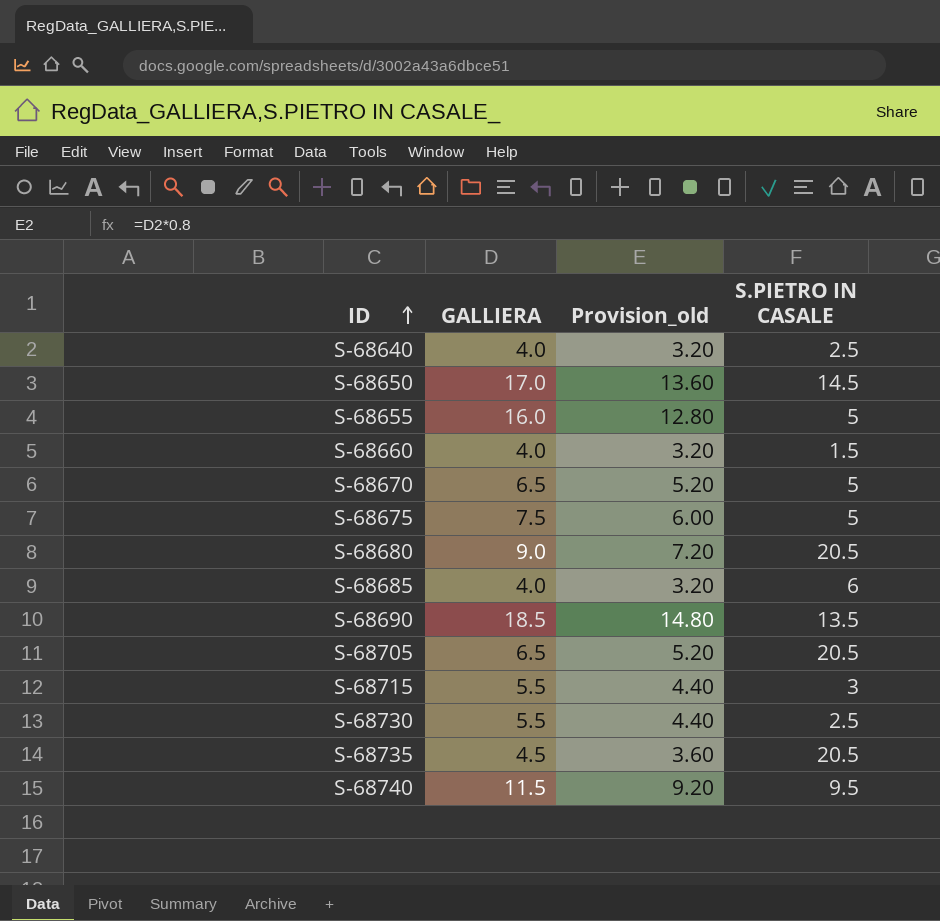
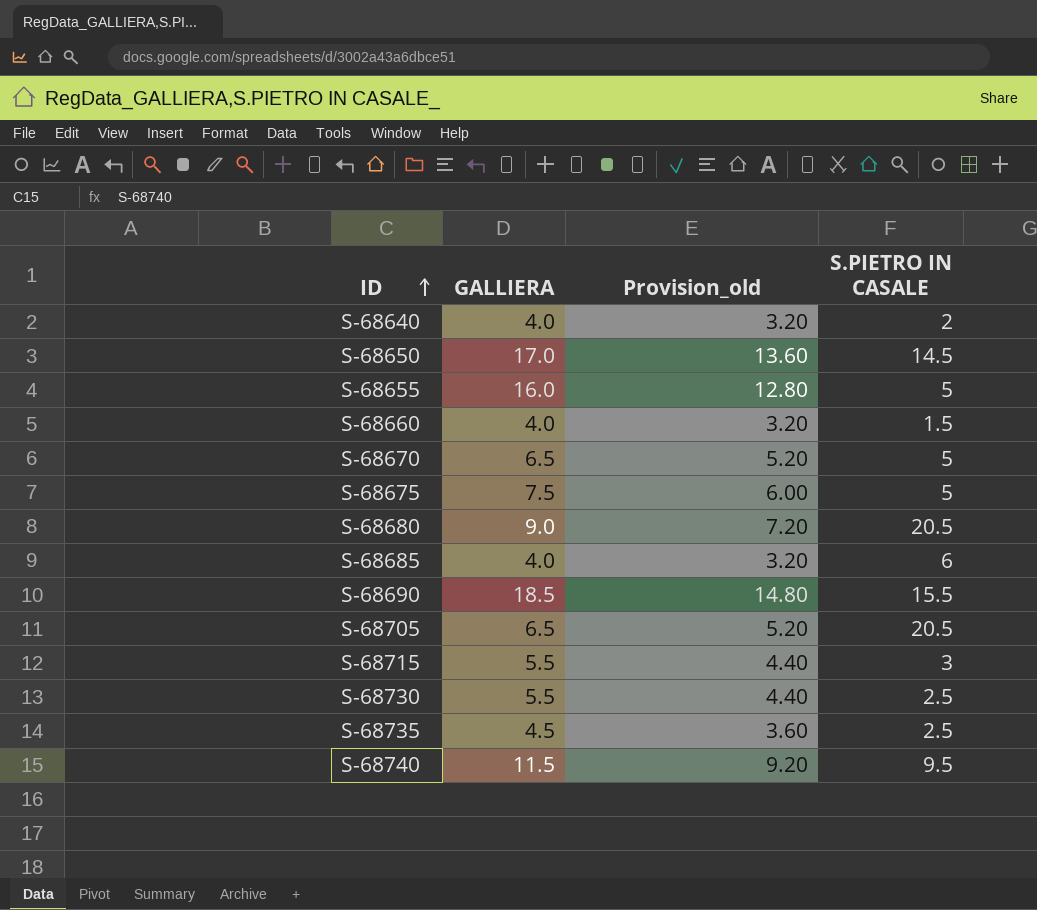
S-68640 | S.PIETRO IN CASALE: 2.5 -> 2
S-68690 | S.PIETRO IN CASALE: 13.5 -> 15.5
S-68735 | S.PIETRO IN CASALE: 20.5 -> 2.5

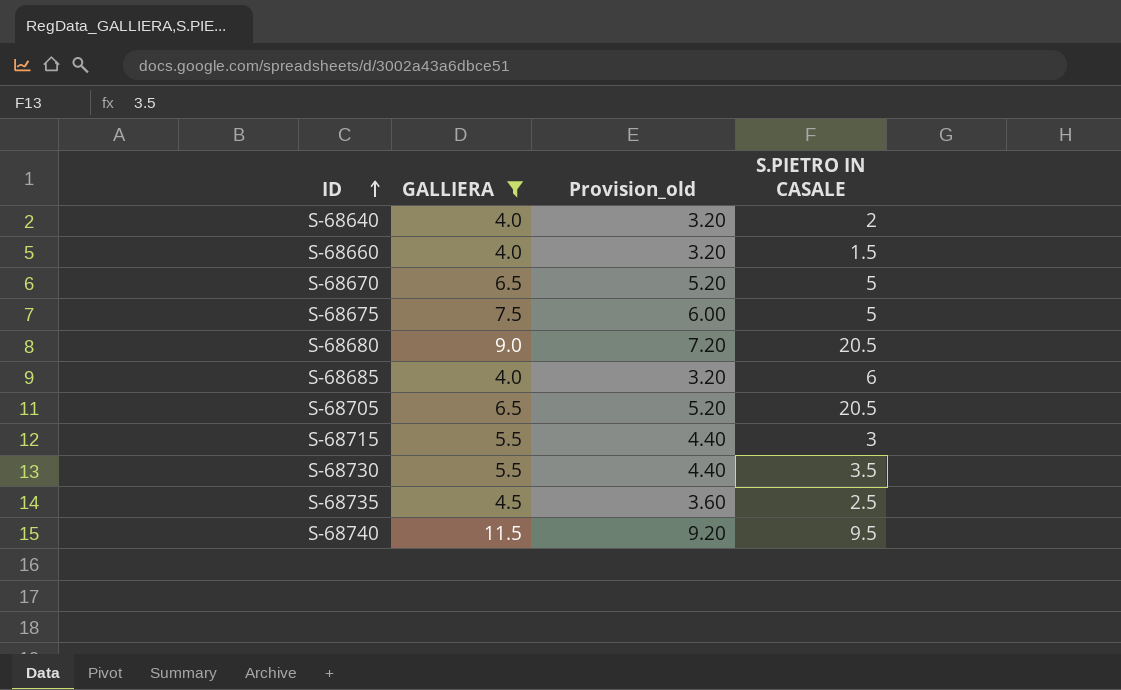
filter: none -> GALLIERA <= 11.5
S-68730 | S.PIETRO IN CASALE: 2.5 -> 3.5

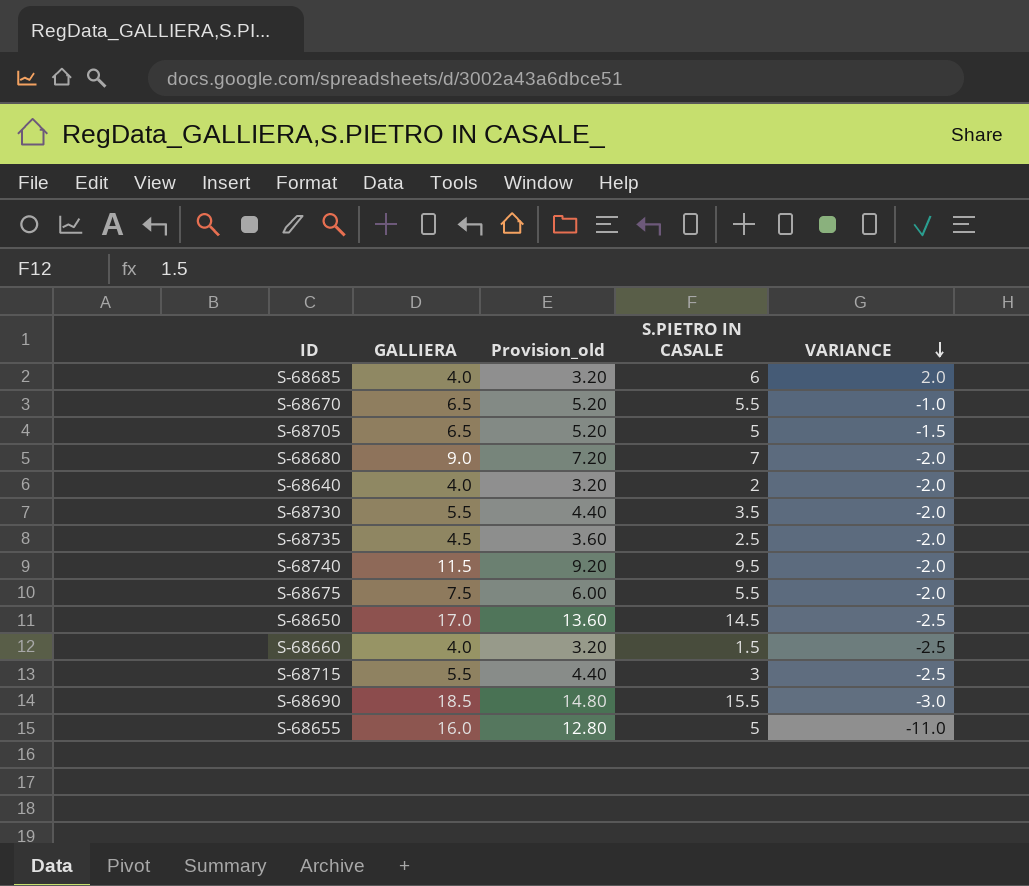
filter: GALLIERA <= 11.5 -> none
row order: ID ascending -> VARIANCE descending
column VARIANCE | formula: none -> [S.PIETRO IN CASALE] - [GALLIERA]
S-68670 | S.PIETRO IN CASALE: 5 -> 5.5
S-68705 | S.PIETRO IN CASALE: 20.5 -> 5
S-68680 | S.PIETRO IN CASALE: 20.5 -> 7
S-68675 | S.PIETRO IN CASALE: 5 -> 5.5

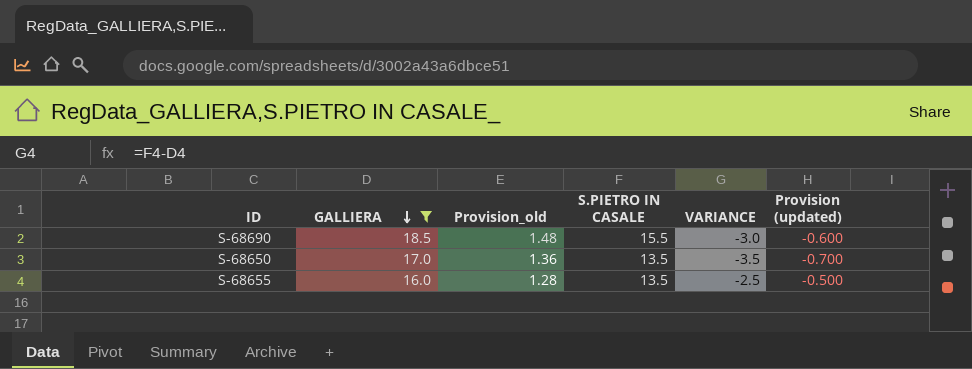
filter: none -> GALLIERA >= 16.0
row order: VARIANCE descending -> GALLIERA descending
column Provision_old | formula: [GALLIERA] * 0.8 -> [GALLIERA] * 0.08
column Provision (updated) | formula: none -> [VARIANCE] * 0.2
S-68650 | S.PIETRO IN CASALE: 14.5 -> 13.5
S-68650 | VARIANCE: -2.5 -> -3.5
S-68655 | S.PIETRO IN CASALE: 5 -> 13.5
S-68655 | VARIANCE: -11.0 -> -2.5

